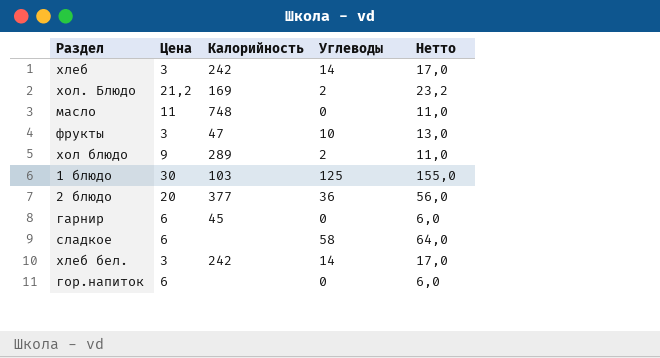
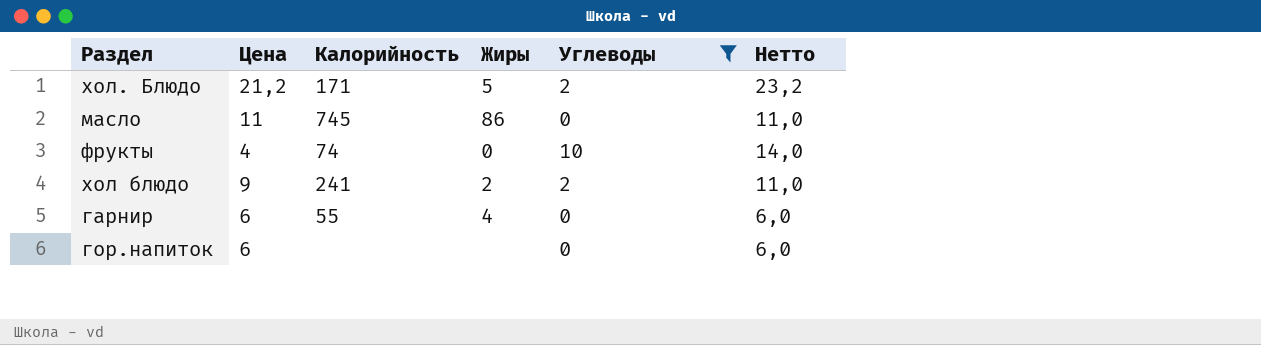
filter: none -> Углеводы <= 10
column Жиры | position: none -> 4
хол. Блюдо | Калорийность: 169 -> 171
масло | Калорийность: 748 -> 745
фрукты | Цена: 3 -> 4
фрукты | Калорийность: 47 -> 74
фрукты | Нетто: 13,0 -> 14,0
хол блюдо | Калорийность: 289 -> 241
гарнир | Калорийность: 45 -> 55

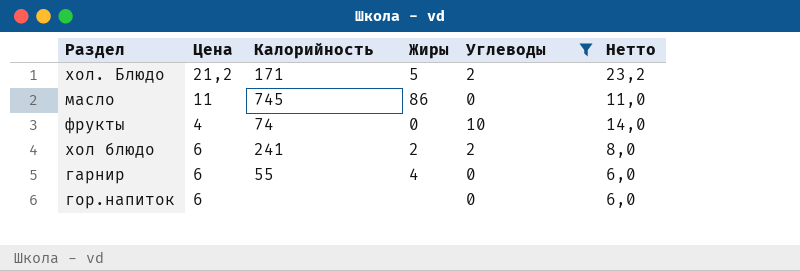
хол блюдо | Цена: 9 -> 6
хол блюдо | Нетто: 11,0 -> 8,0

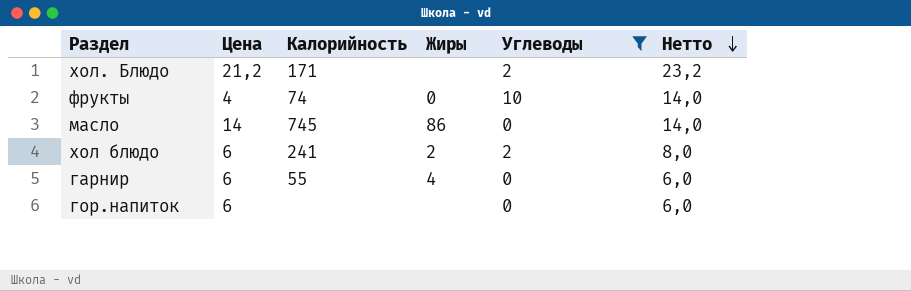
row order: none -> Нетто descending
хол. Блюдо | Жиры: 5 -> none
масло | Цена: 11 -> 14
масло | Нетто: 11,0 -> 14,0

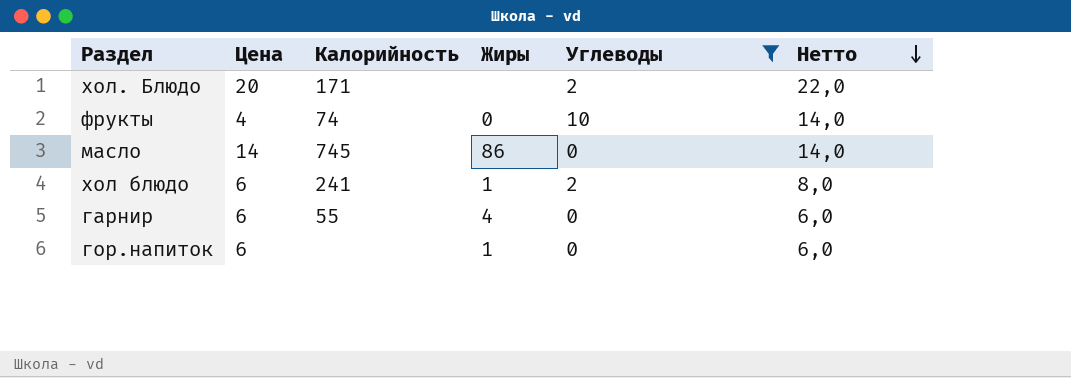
хол. Блюдо | Цена: 21,2 -> 20
хол. Блюдо | Нетто: 23,2 -> 22,0
хол блюдо | Жиры: 2 -> 1
гор.напиток | Жиры: none -> 1

